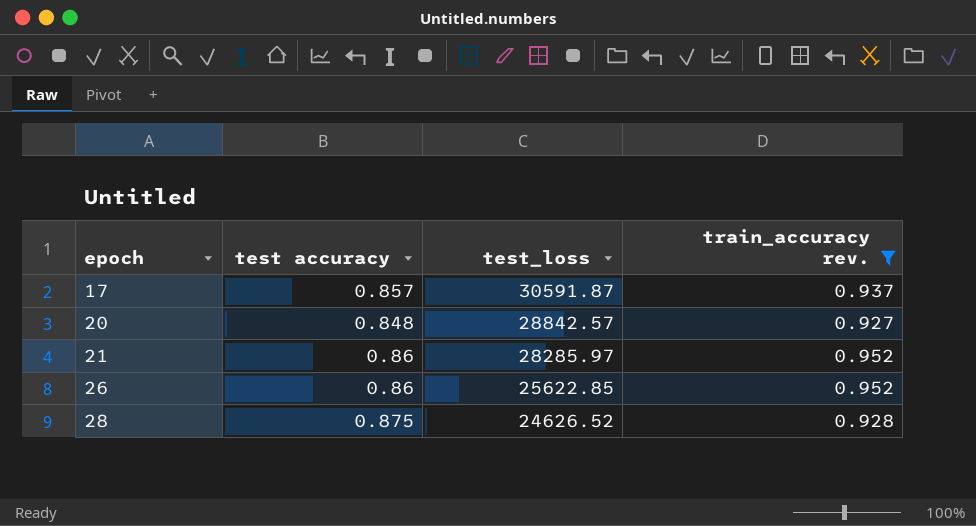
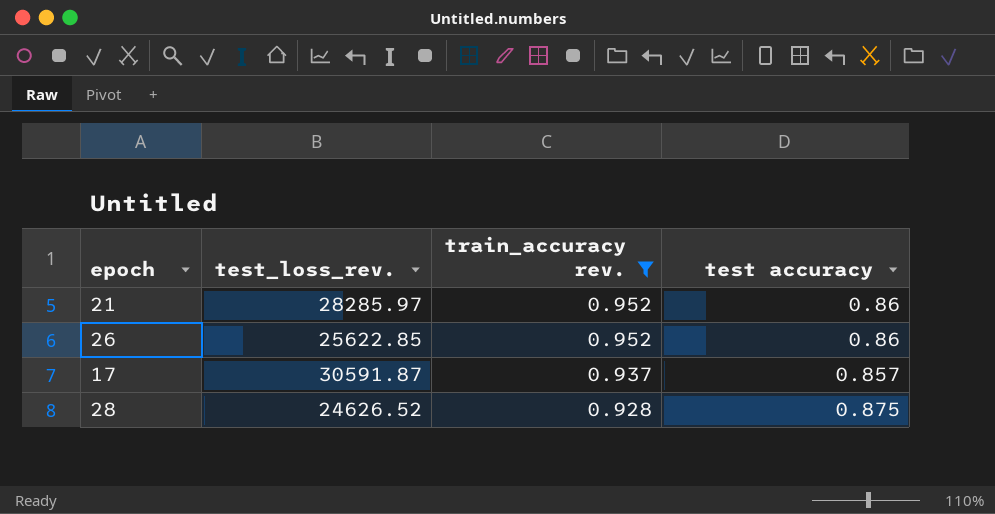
row order: epoch ascending -> train_accuracy rev. descending
column name: test_loss -> test_loss_rev.
column test accuracy | position: 2 -> 4
row 20: 0.848 | 28842.57 | 0.927 -> none

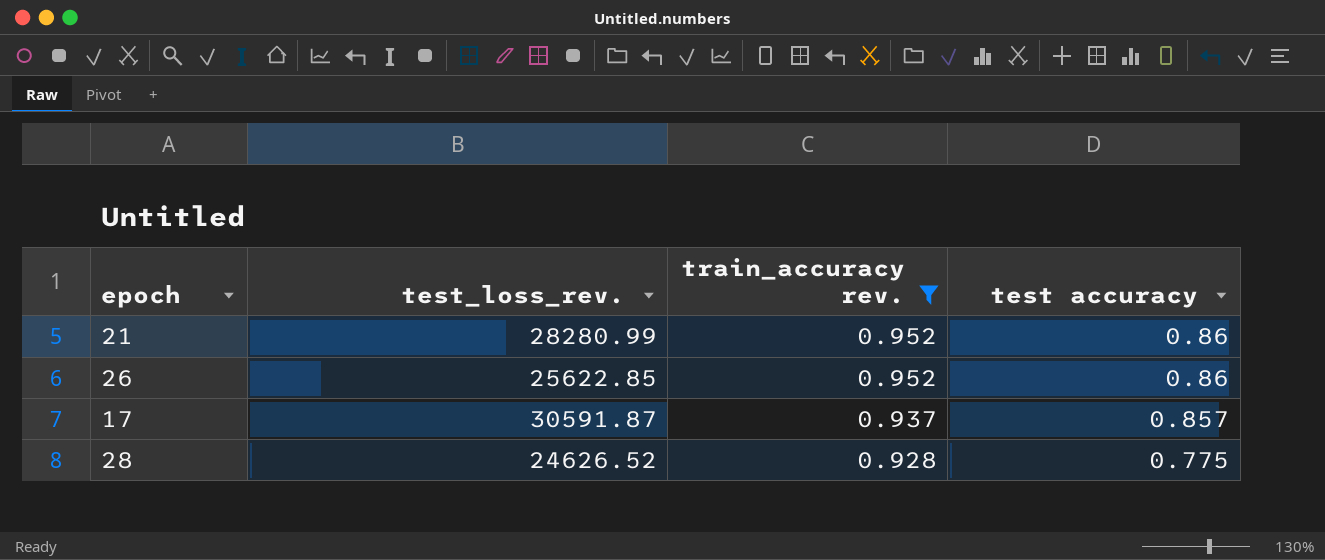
21 | test_loss_rev.: 28285.97 -> 28280.99
28 | test accuracy: 0.875 -> 0.775

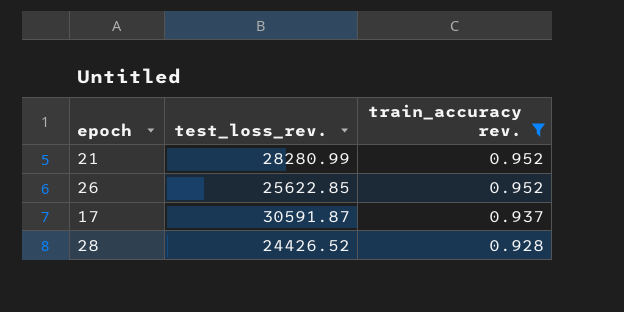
column test accuracy | position: 4 -> none
28 | test_loss_rev.: 24626.52 -> 24426.52

